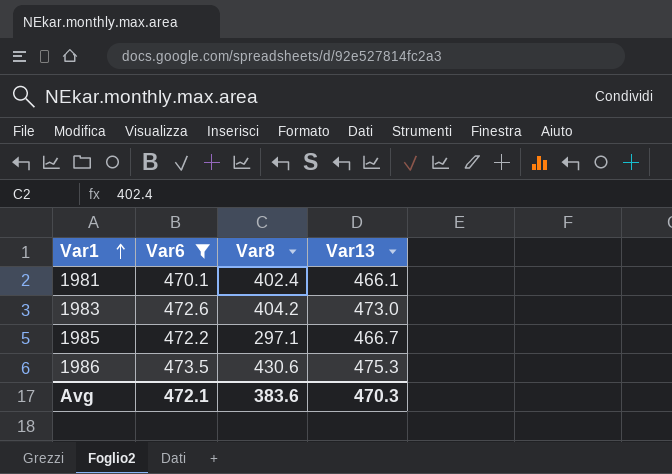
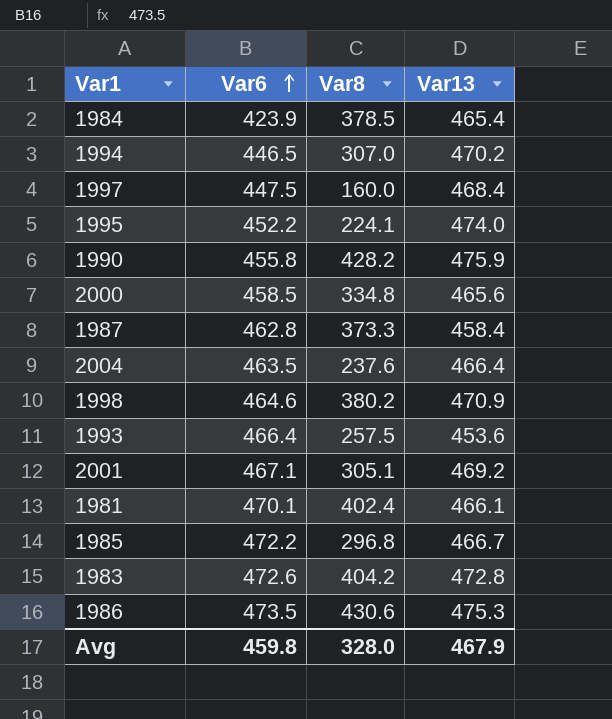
filter: Var6 >= 470.1 -> none
row order: Var1 ascending -> Var6 ascending
1985 | Var8: 297.1 -> 296.8
1983 | Var13: 473.0 -> 472.8
Avg | Var6: 472.1 -> 459.8
Avg | Var8: 383.6 -> 328.0
Avg | Var13: 470.3 -> 467.9

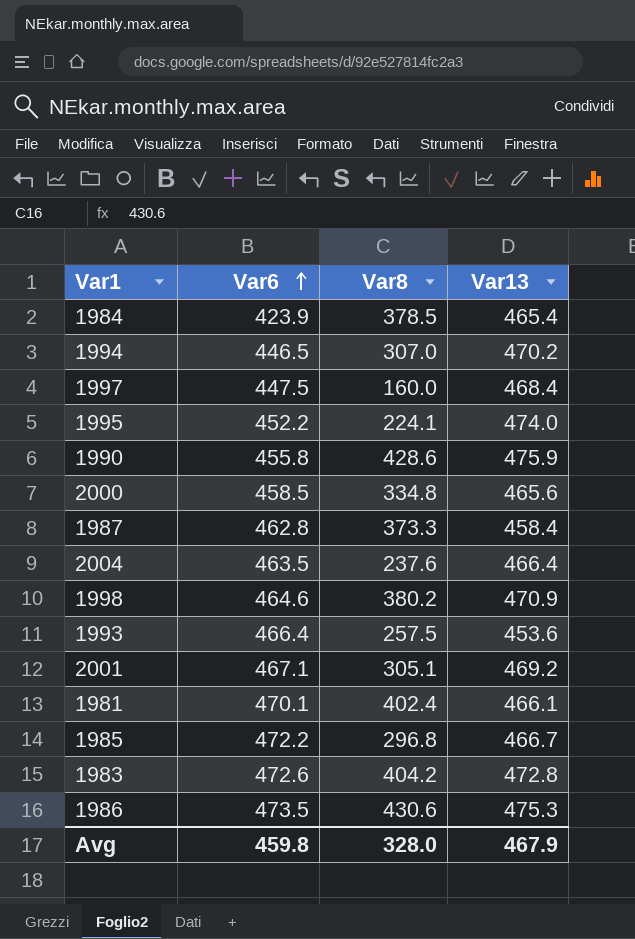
1990 | Var8: 428.2 -> 428.6

